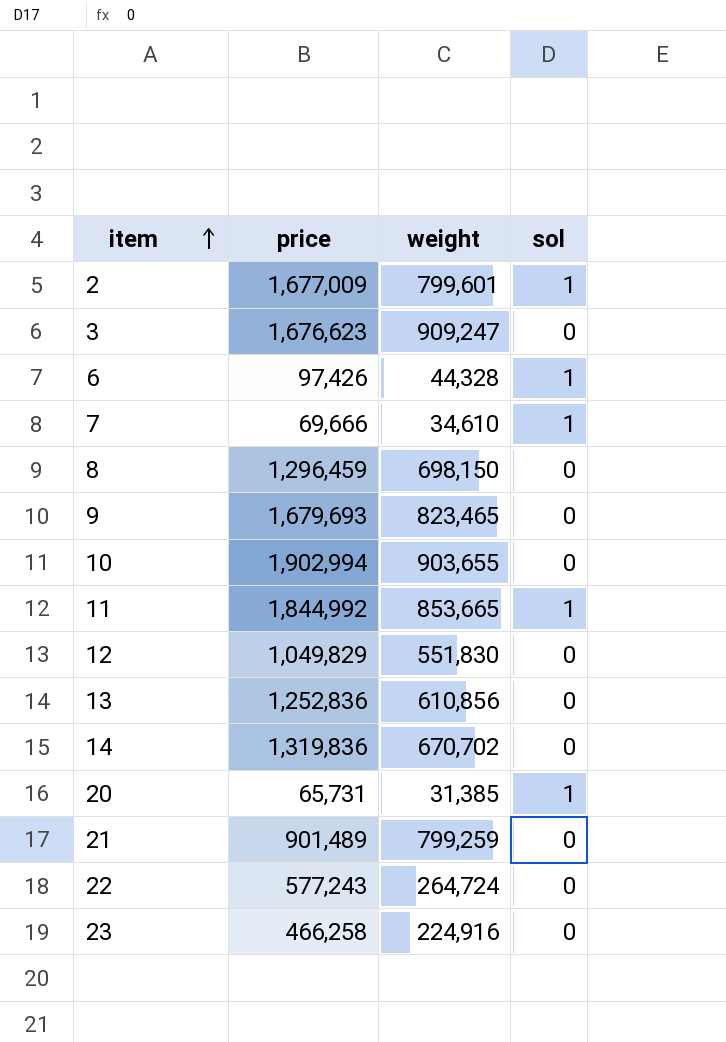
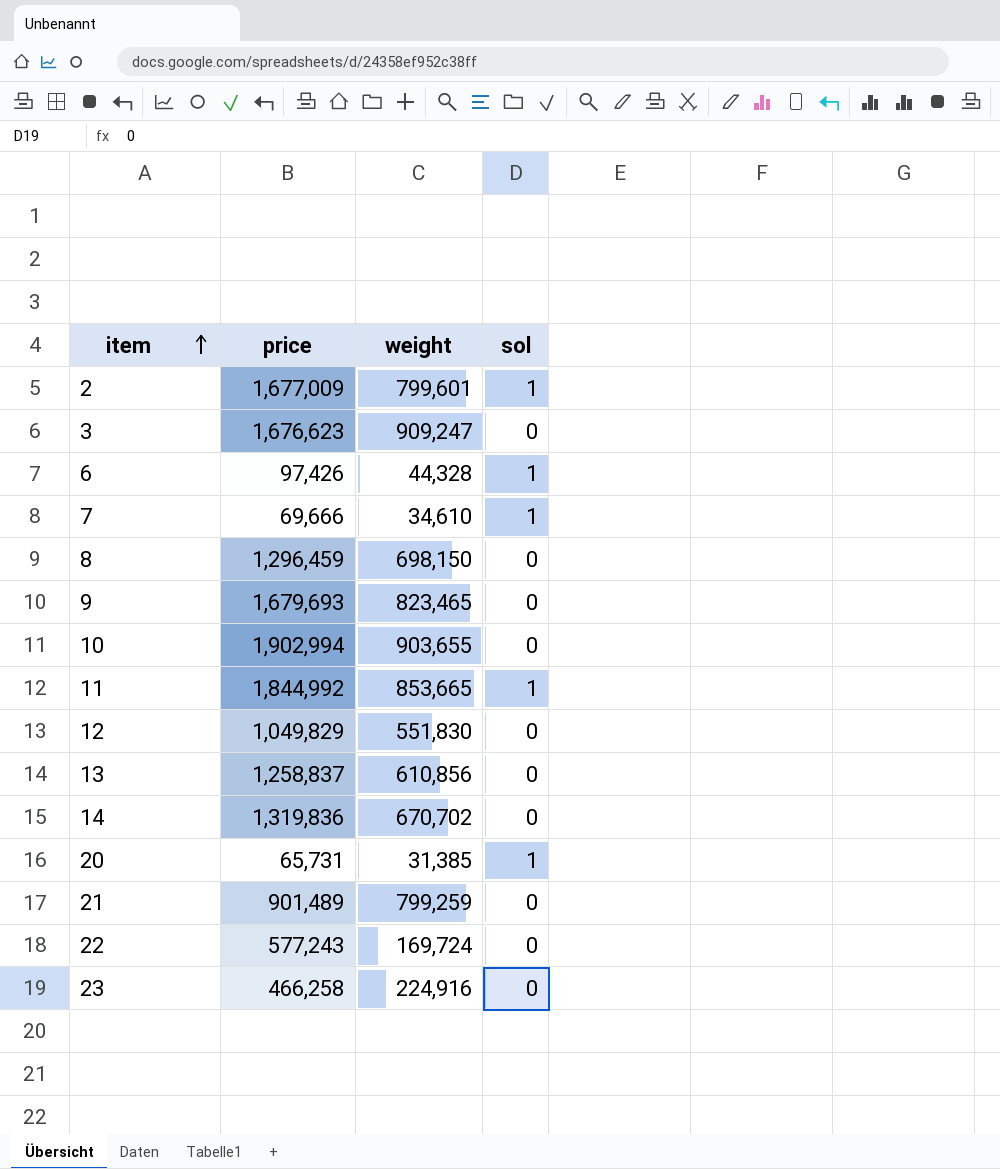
13 | price: 1,252,836 -> 1,258,837
22 | weight: 264,724 -> 169,724

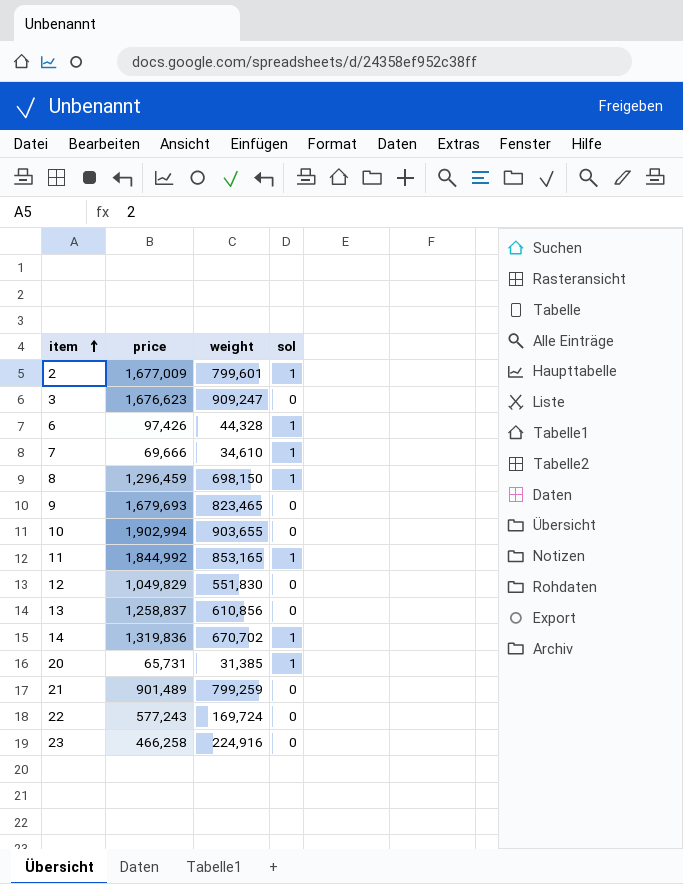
8 | sol: 0 -> 1
11 | weight: 853,665 -> 853,165
14 | sol: 0 -> 1

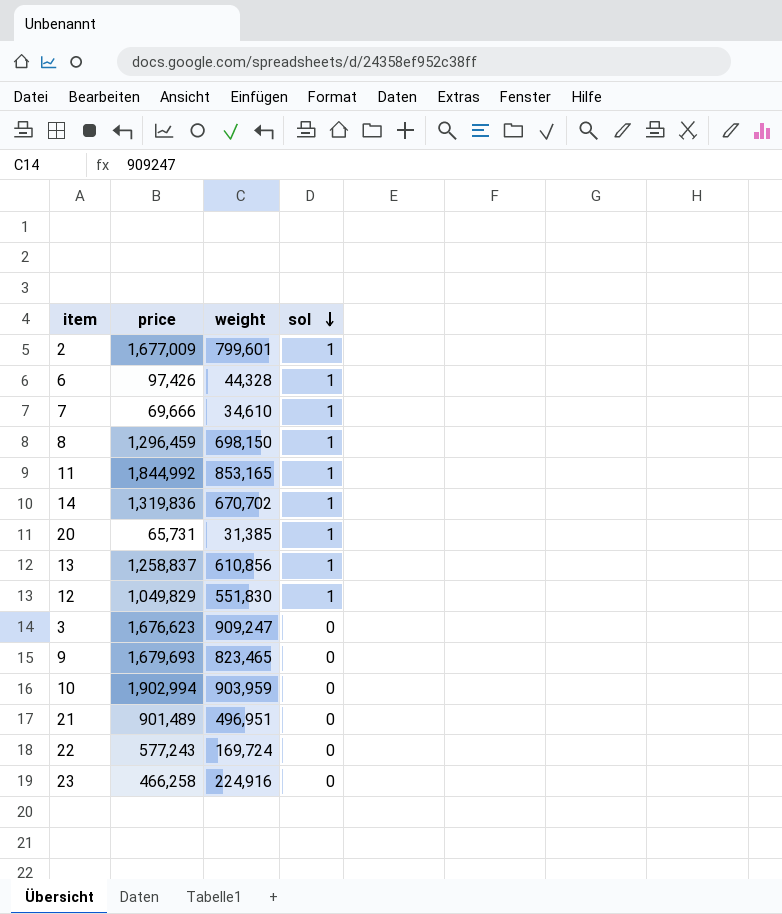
row order: item ascending -> sol descending
13 | sol: 0 -> 1
12 | sol: 0 -> 1
10 | weight: 903,655 -> 903,959
21 | weight: 799,259 -> 496,951

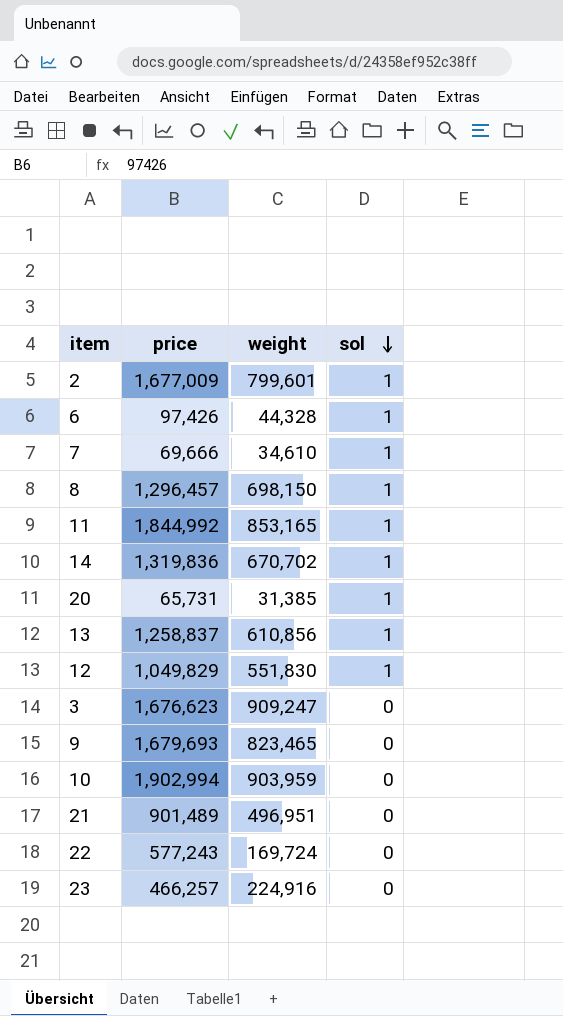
8 | price: 1,296,459 -> 1,296,457
23 | price: 466,258 -> 466,257

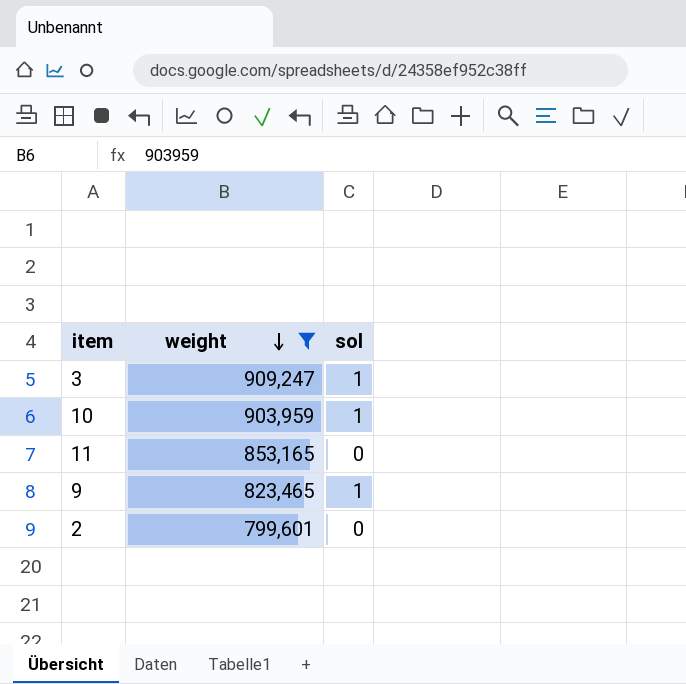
filter: none -> weight >= 799,601
row order: sol descending -> weight descending
column price | position: 2 -> none
3 | sol: 0 -> 1
10 | sol: 0 -> 1
11 | sol: 1 -> 0
9 | sol: 0 -> 1
2 | sol: 1 -> 0

